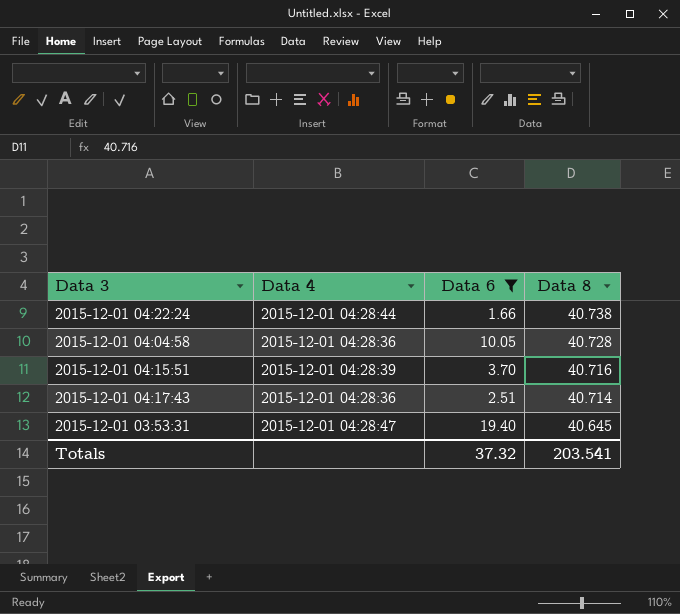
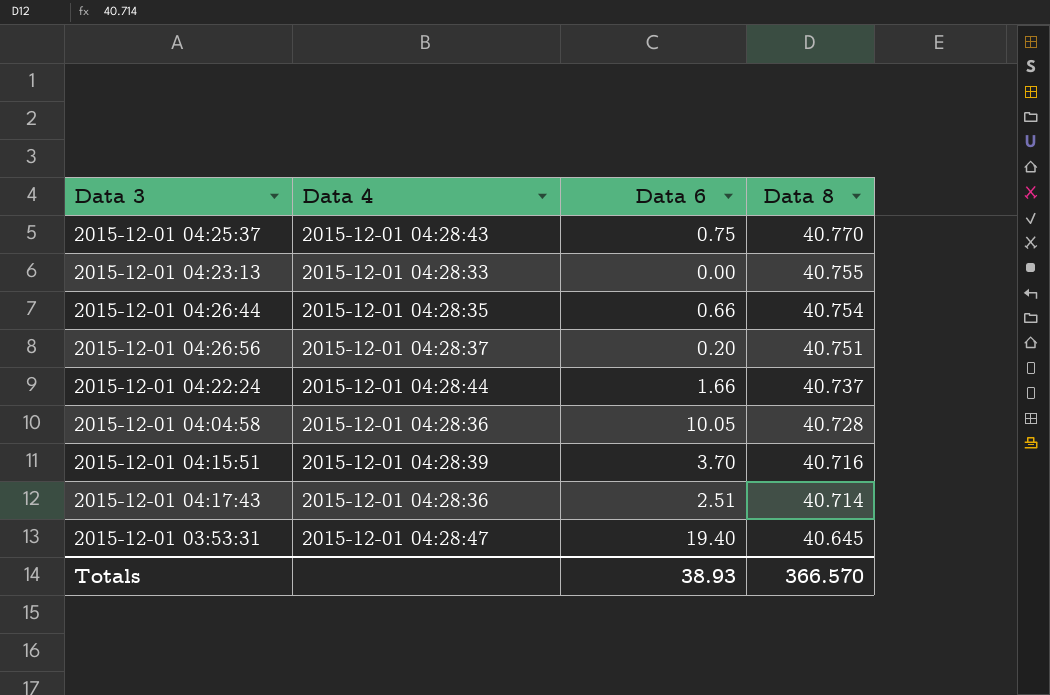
filter: Data 6 >= 1.66 -> none
2015-12-01 04:22:24 | Data 8: 40.738 -> 40.737
Totals | Data 6: 37.32 -> 38.93
Totals | Data 8: 203.541 -> 366.570

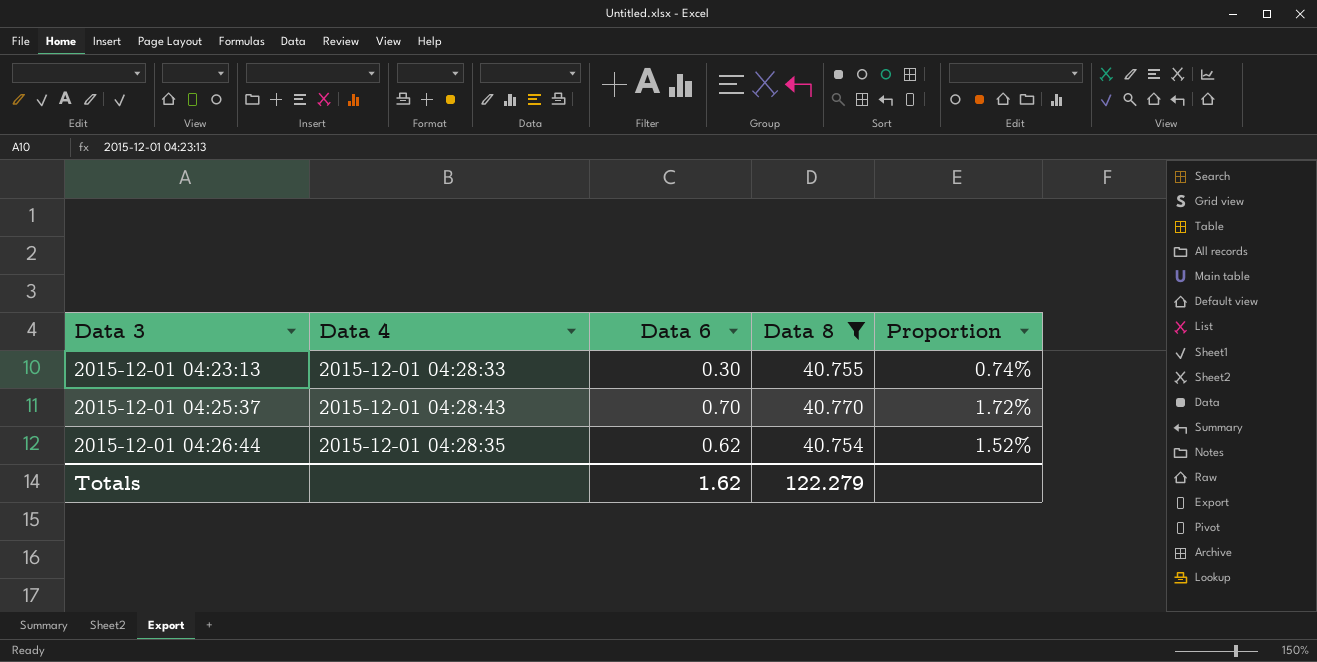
filter: none -> Data 8 >= 40.754
row order: Data 8 descending -> Data 3 ascending
column Proportion | formula: none -> [Data 6] / [Data 8]
2015-12-01 04:23:13 | Data 6: 0.00 -> 0.30
2015-12-01 04:25:37 | Data 6: 0.75 -> 0.70
2015-12-01 04:26:44 | Data 6: 0.66 -> 0.62
Totals | Data 6: 38.93 -> 1.62
Totals | Data 8: 366.570 -> 122.279

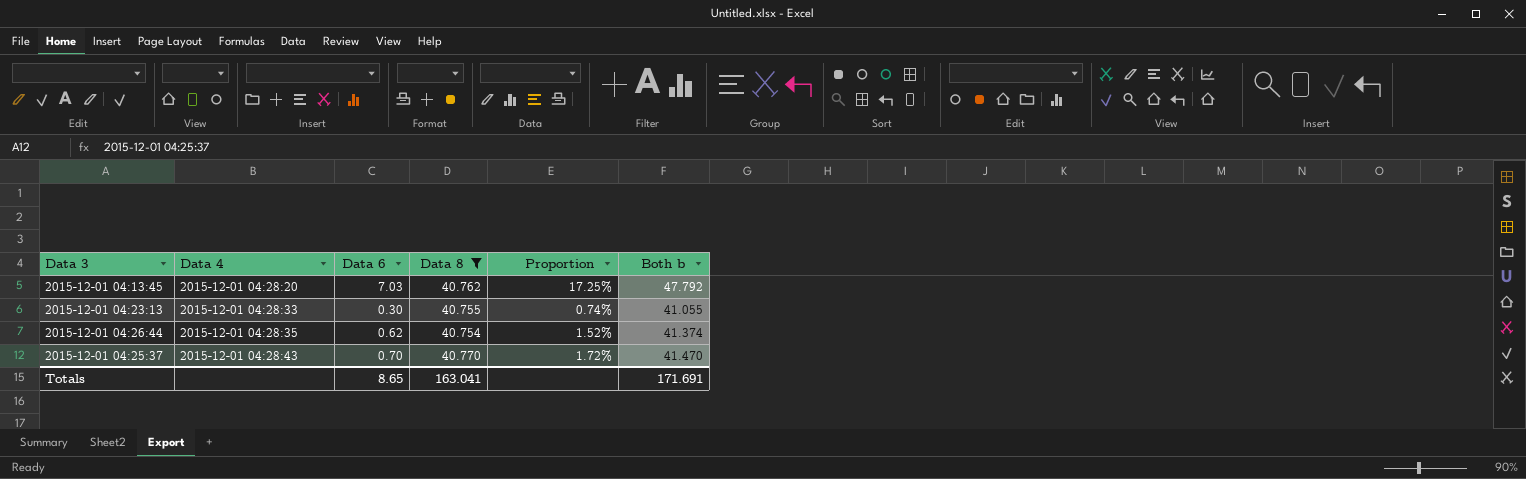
row order: Data 3 ascending -> Data 4 ascending
column Both b | formula: none -> [Data 6] + [Data 8]
row 2015-12-01 04:13:45: none -> 2015-12-01 04:28:20 | 7.03 | 40.762 | 17.25% | 47.792
Totals | Data 6: 1.62 -> 8.65
Totals | Data 8: 122.279 -> 163.041

